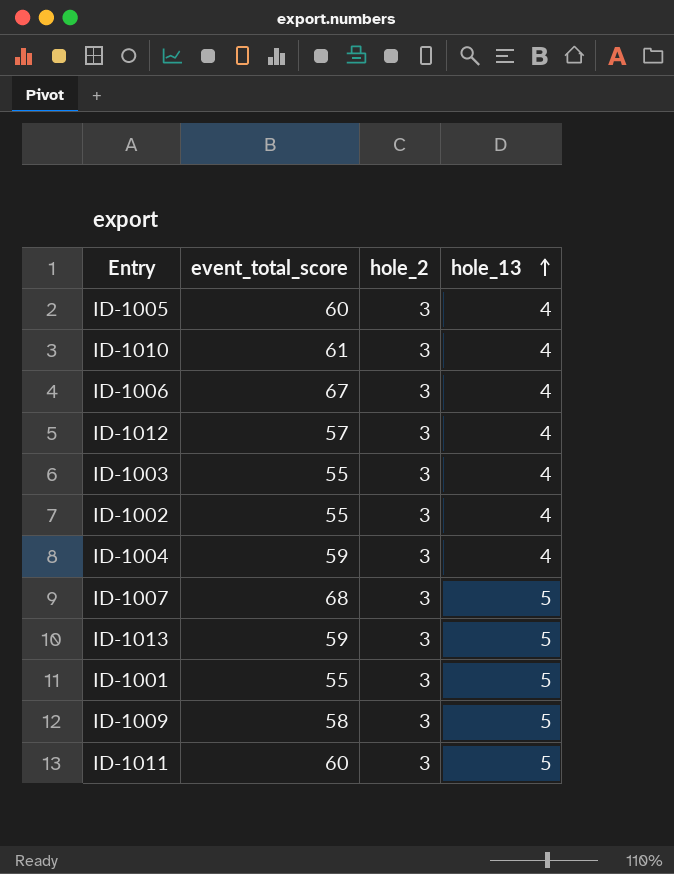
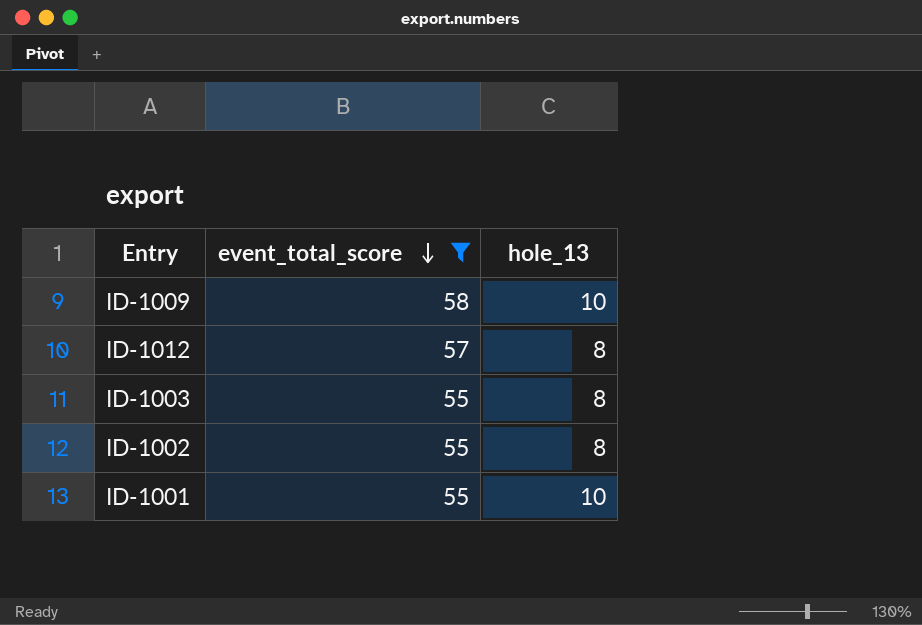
filter: none -> event_total_score <= 58
row order: hole_13 ascending -> event_total_score descending
column hole_2 | position: 3 -> none
ID-1009 | hole_13: 5 -> 10
ID-1012 | hole_13: 4 -> 8
ID-1003 | hole_13: 4 -> 8
ID-1002 | hole_13: 4 -> 8
ID-1001 | hole_13: 5 -> 10

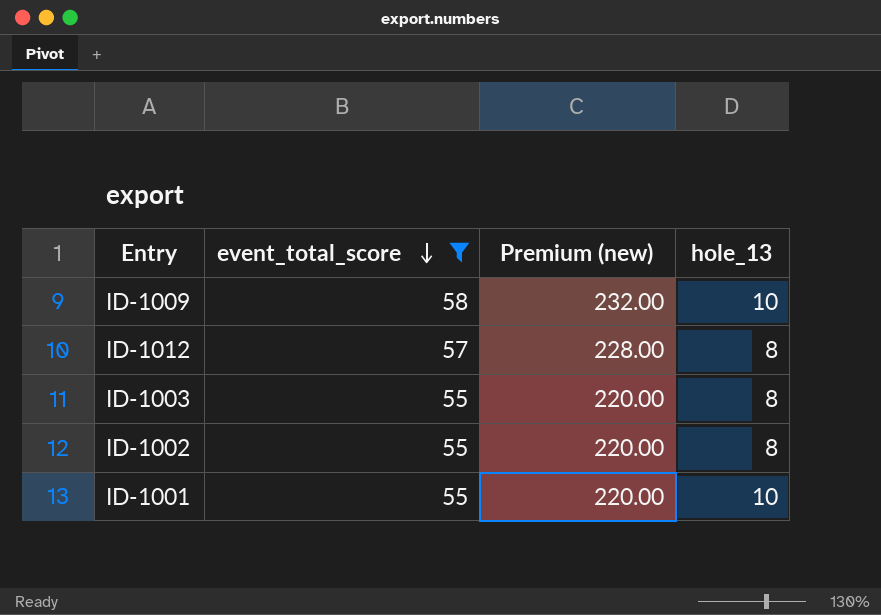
column Premium (new) | formula: none -> [event_total_score] * 4

